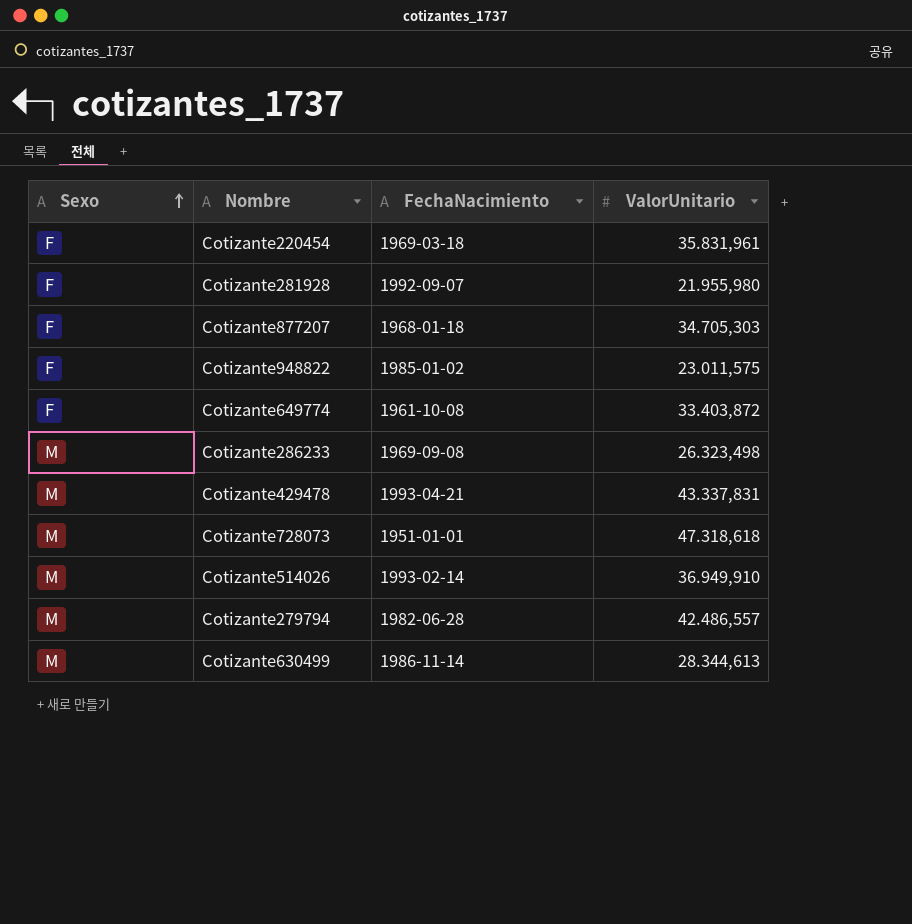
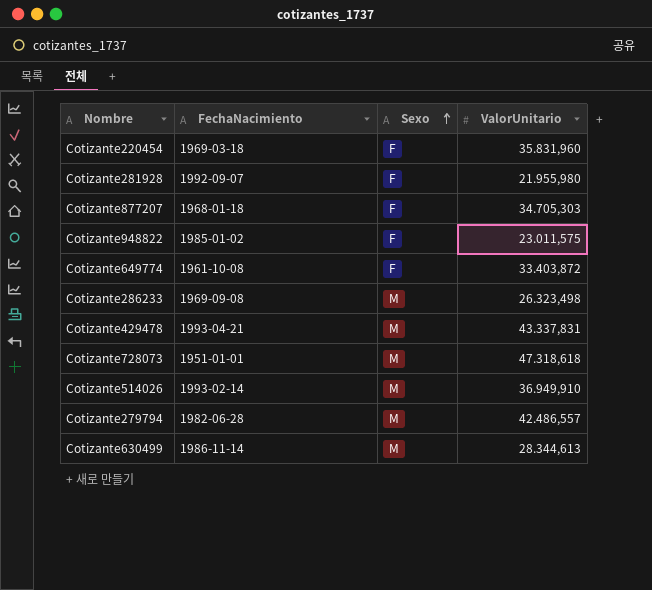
column Sexo | position: 1 -> 3
Cotizante220454 | ValorUnitario: 35.831,961 -> 35.831,960

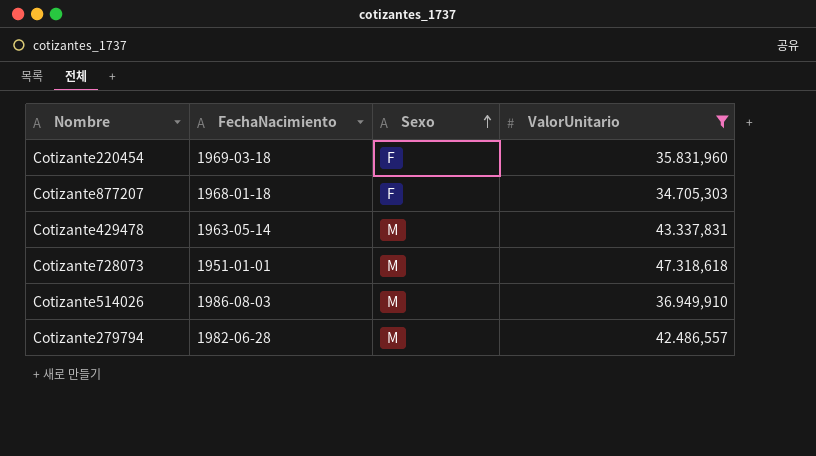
filter: none -> ValorUnitario >= 34.705,303
Cotizante429478 | FechaNacimiento: 1993-04-21 -> 1963-05-14
Cotizante514026 | FechaNacimiento: 1993-02-14 -> 1986-08-03

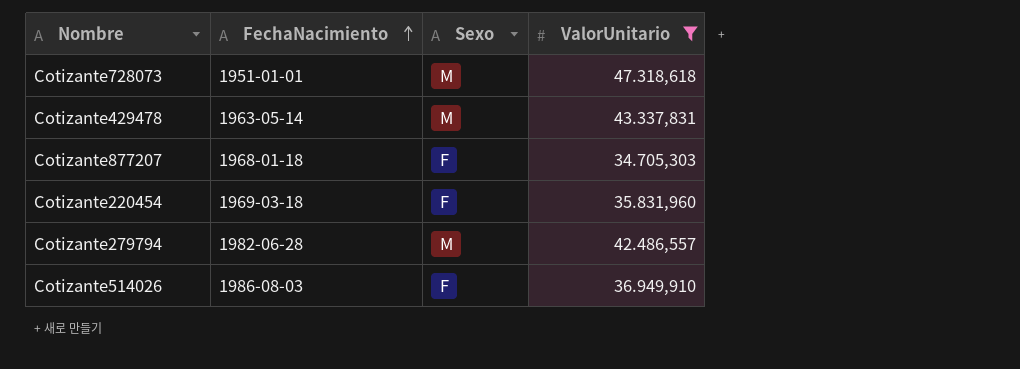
row order: Sexo ascending -> FechaNacimiento ascending
Cotizante514026 | Sexo: M -> F

